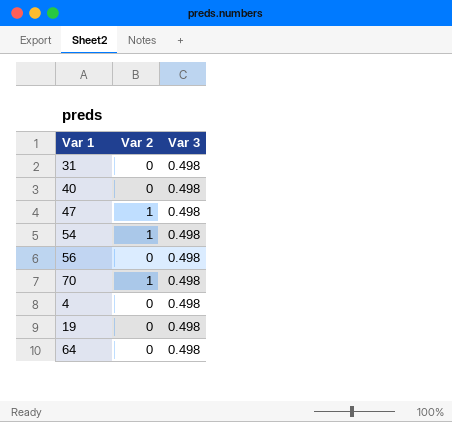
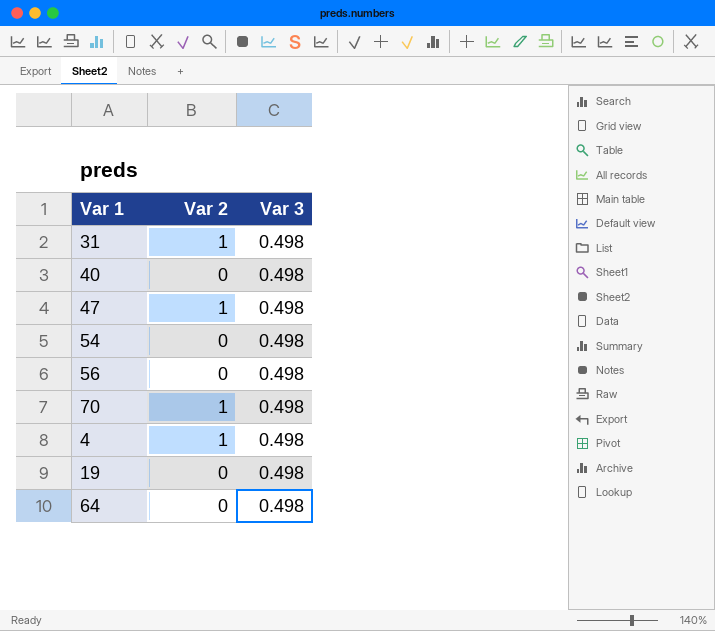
31 | Var 2: 0 -> 1
54 | Var 2: 1 -> 0
4 | Var 2: 0 -> 1

